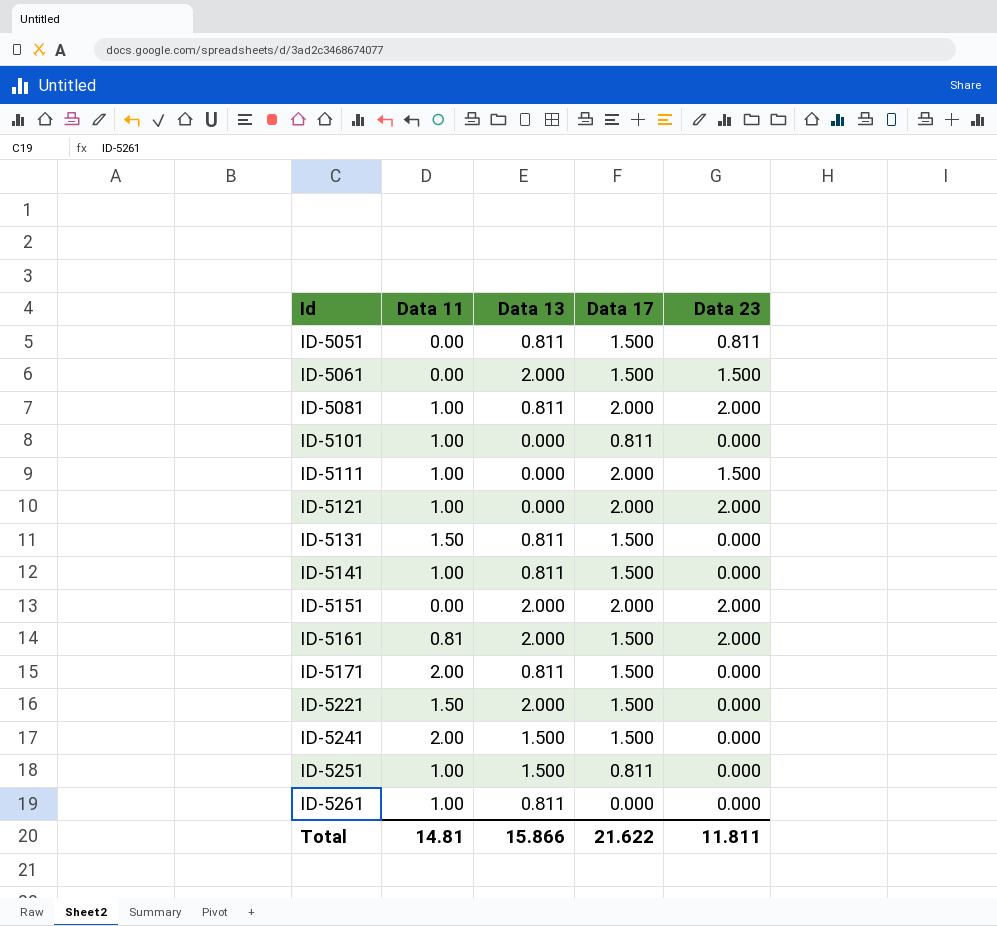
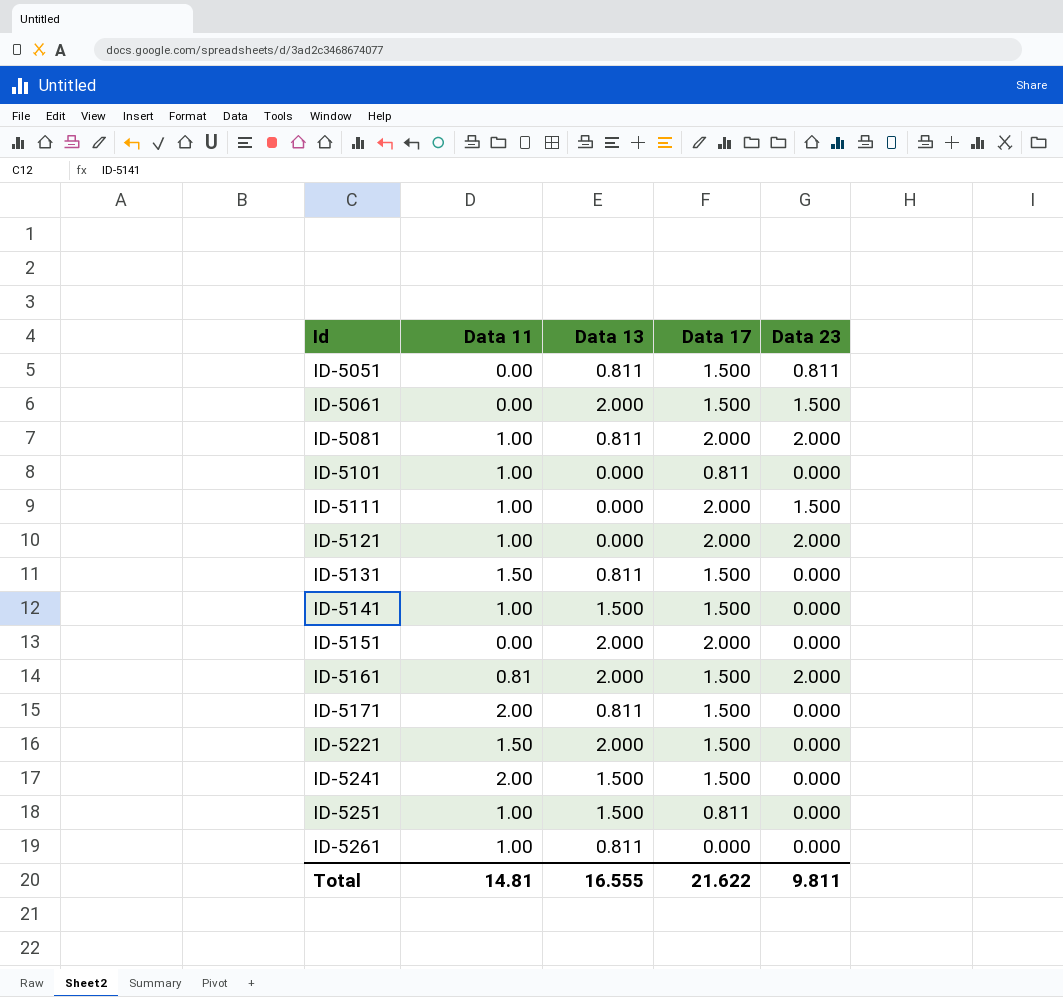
ID-5141 | Data 13: 0.811 -> 1.500
ID-5151 | Data 23: 2.000 -> 0.000
Total | Data 13: 15.866 -> 16.555
Total | Data 23: 11.811 -> 9.811

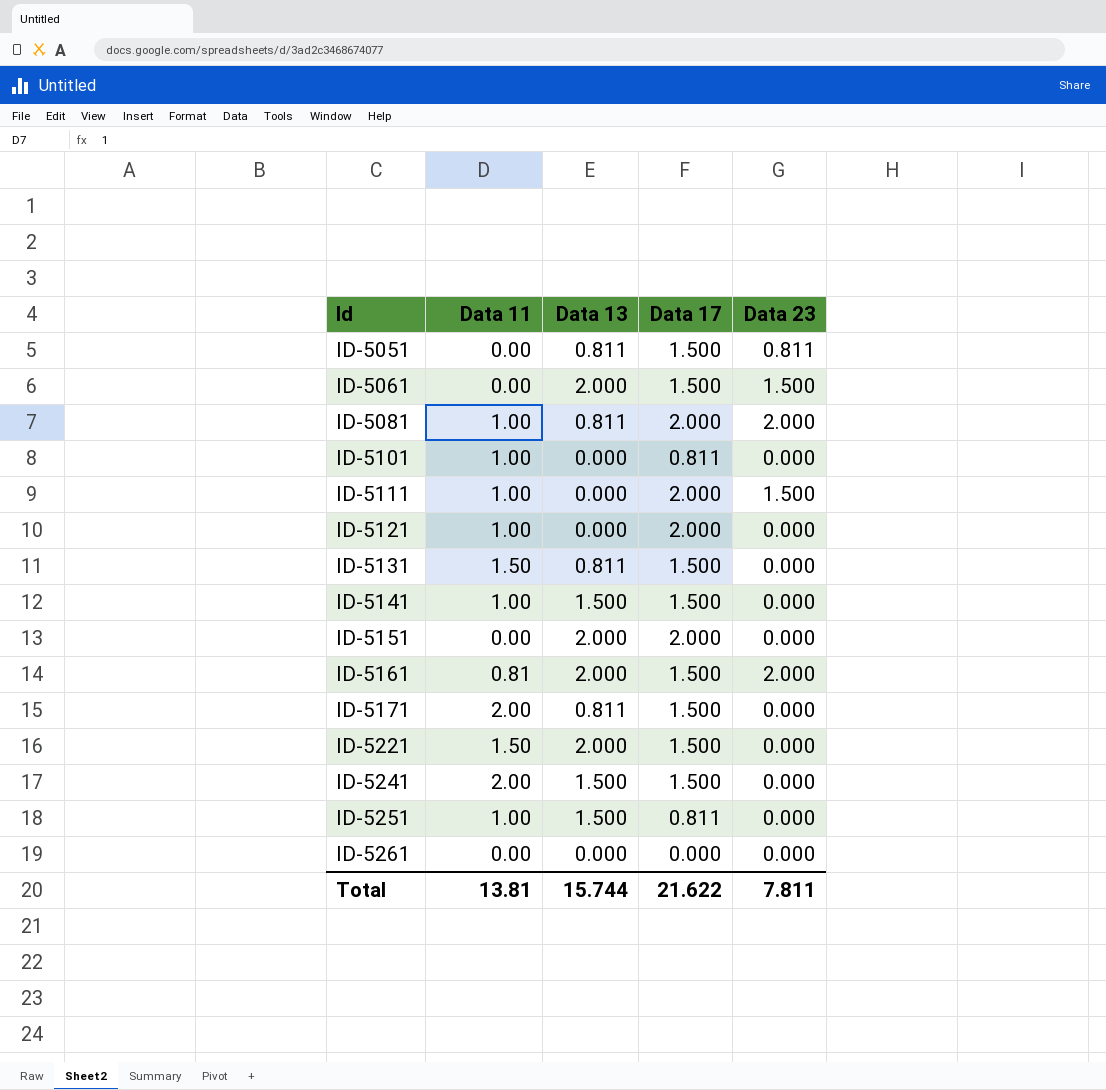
ID-5121 | Data 23: 2.000 -> 0.000
ID-5261 | Data 11: 1.00 -> 0.00
ID-5261 | Data 13: 0.811 -> 0.000
Total | Data 11: 14.81 -> 13.81
Total | Data 13: 16.555 -> 15.744
Total | Data 23: 9.811 -> 7.811

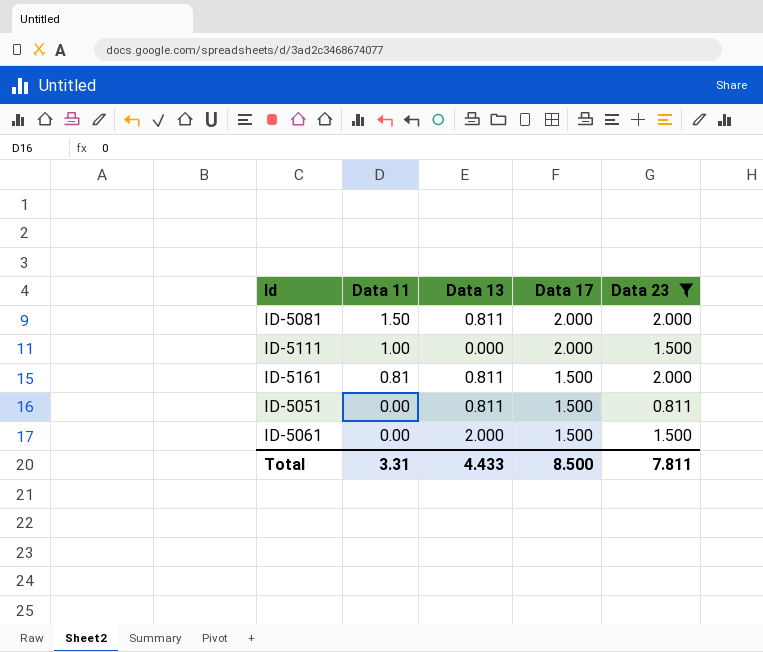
filter: none -> Data 23 != 0.000
row order: Id ascending -> Data 11 descending
ID-5081 | Data 11: 1.00 -> 1.50
ID-5161 | Data 13: 2.000 -> 0.811
Total | Data 11: 13.81 -> 3.31
Total | Data 13: 15.744 -> 4.433
Total | Data 17: 21.622 -> 8.500

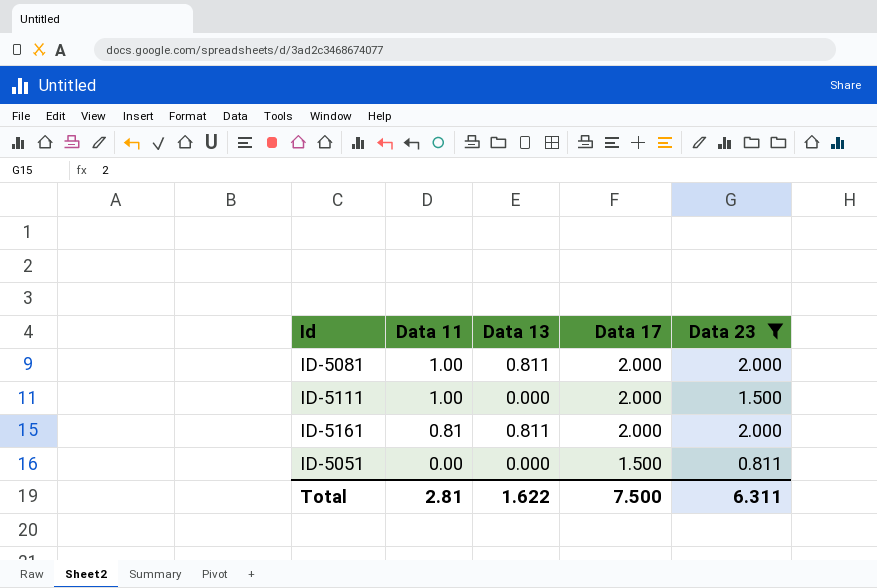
row ID-5061: 0.00 | 2.000 | 1.500 | 1.500 -> none
ID-5081 | Data 11: 1.50 -> 1.00
ID-5161 | Data 17: 1.500 -> 2.000
ID-5051 | Data 13: 0.811 -> 0.000
Total | Data 11: 3.31 -> 2.81
Total | Data 13: 4.433 -> 1.622
Total | Data 17: 8.500 -> 7.500
Total | Data 23: 7.811 -> 6.311

